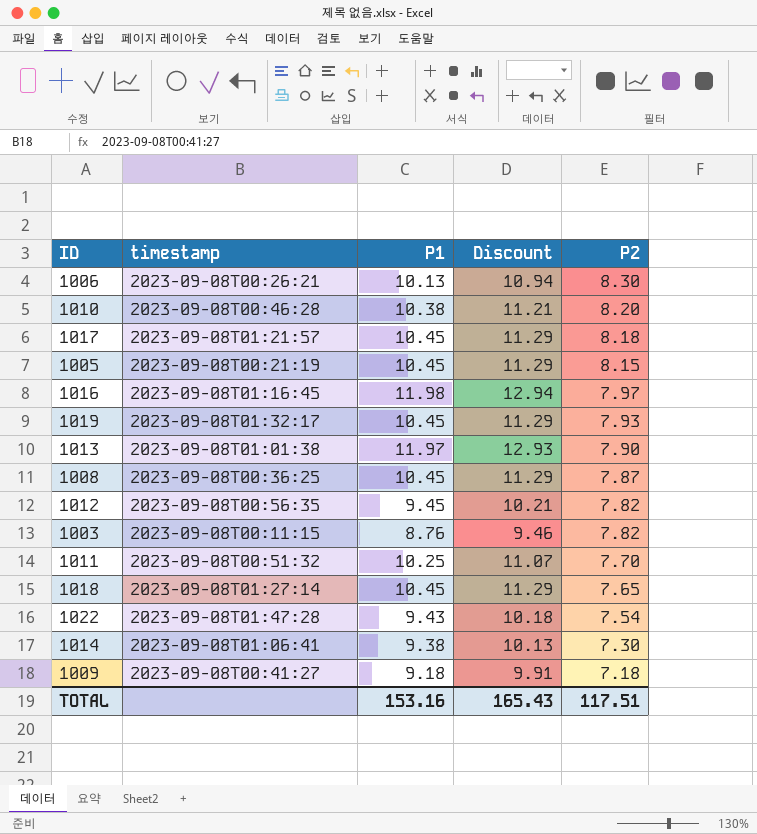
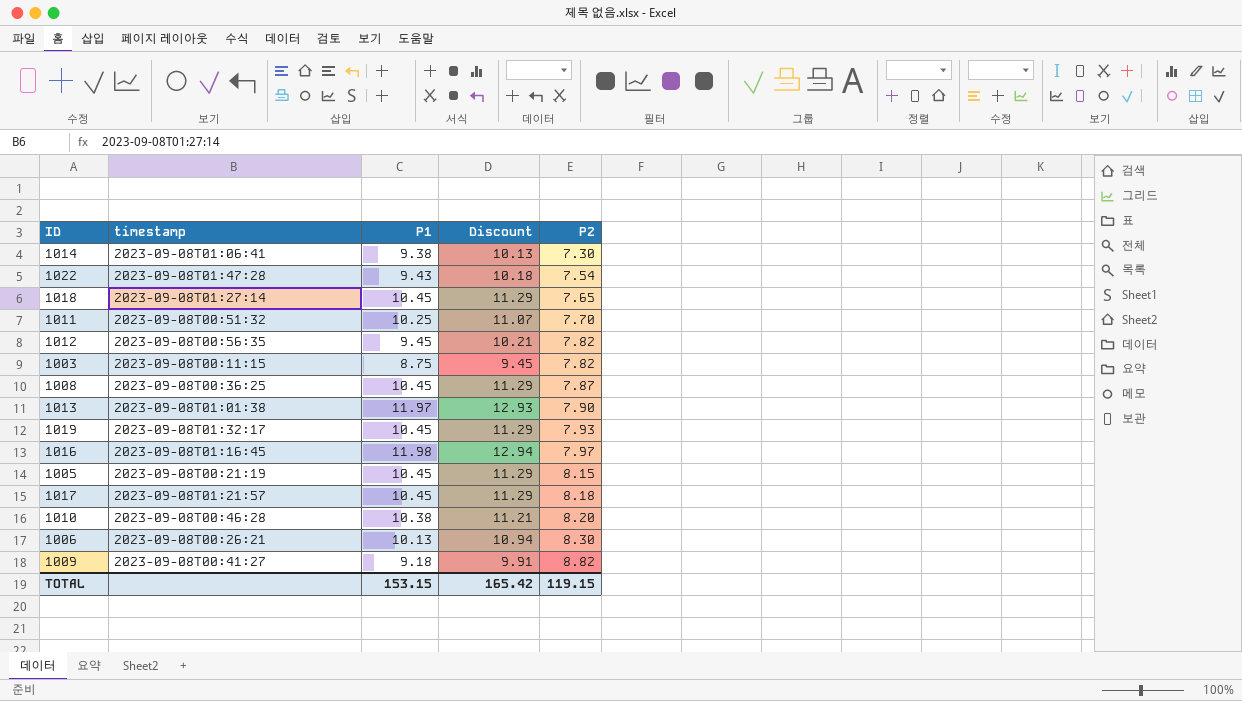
row order: P2 descending -> P2 ascending
1003 | P1: 8.76 -> 8.75
1003 | Discount: 9.46 -> 9.45
1009 | P2: 7.18 -> 8.82
TOTAL | P1: 153.16 -> 153.15
TOTAL | Discount: 165.43 -> 165.42
TOTAL | P2: 117.51 -> 119.15

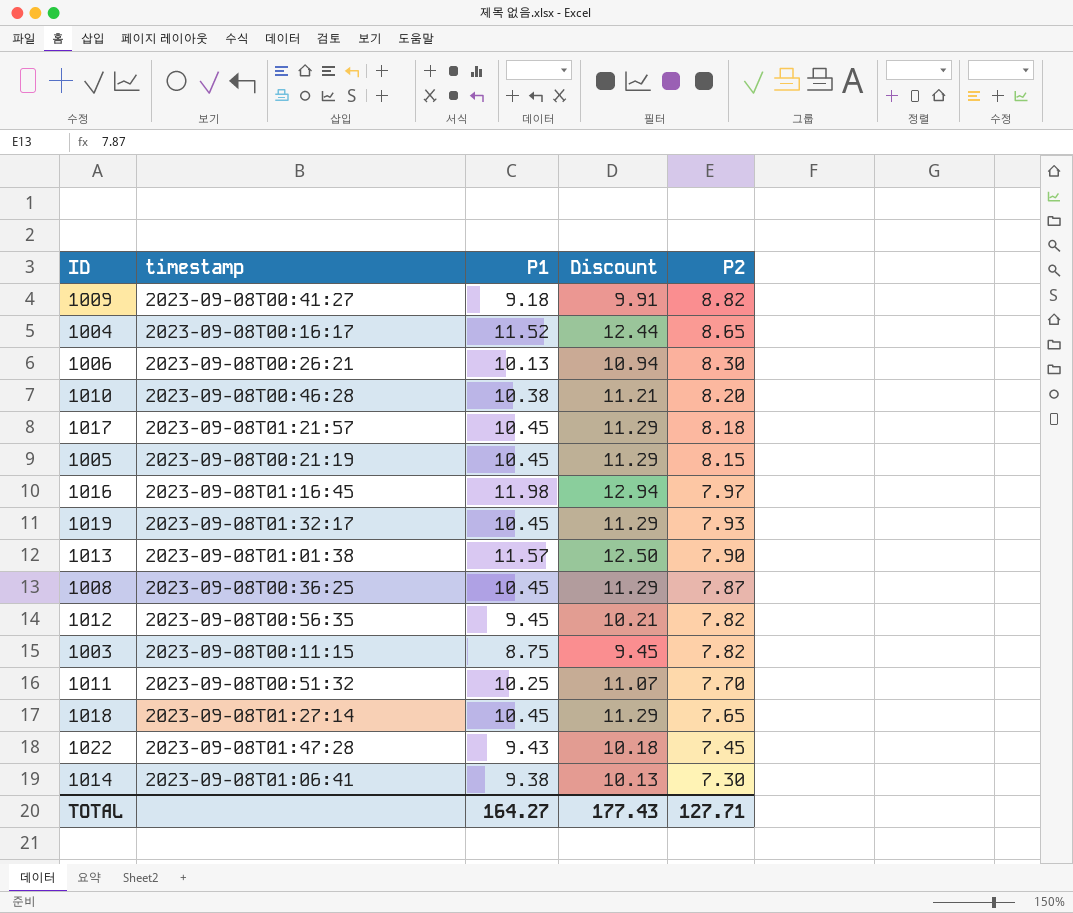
row order: P2 ascending -> P2 descending
row 1004: none -> 2023-09-08T00:16:17 | 11.52 | 12.44 | 8.65
1013 | P1: 11.97 -> 11.57
1013 | Discount: 12.93 -> 12.50
1022 | P2: 7.54 -> 7.45
TOTAL | P1: 153.15 -> 164.27
TOTAL | Discount: 165.42 -> 177.43
TOTAL | P2: 119.15 -> 127.71

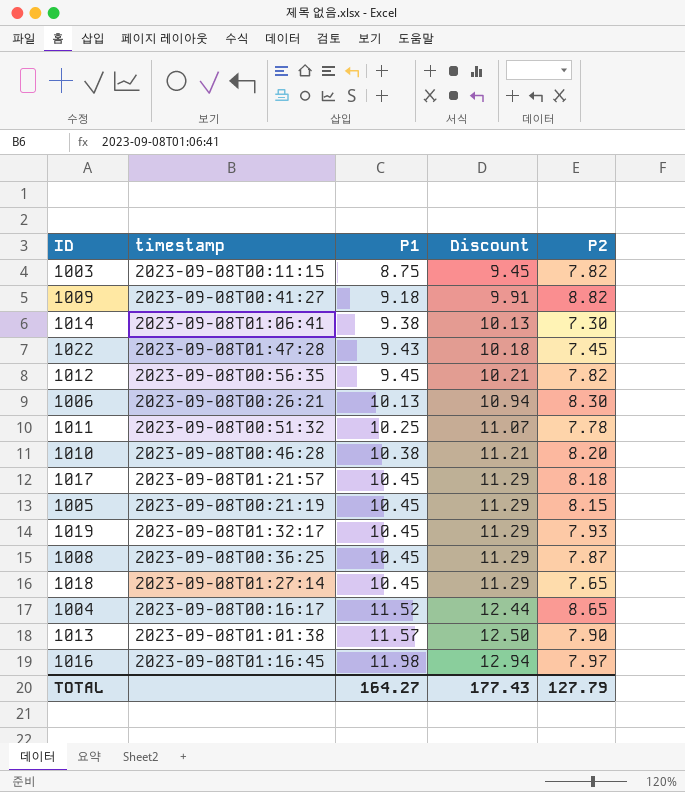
row order: P2 descending -> P1 ascending
1011 | P2: 7.70 -> 7.78
TOTAL | P2: 127.71 -> 127.79

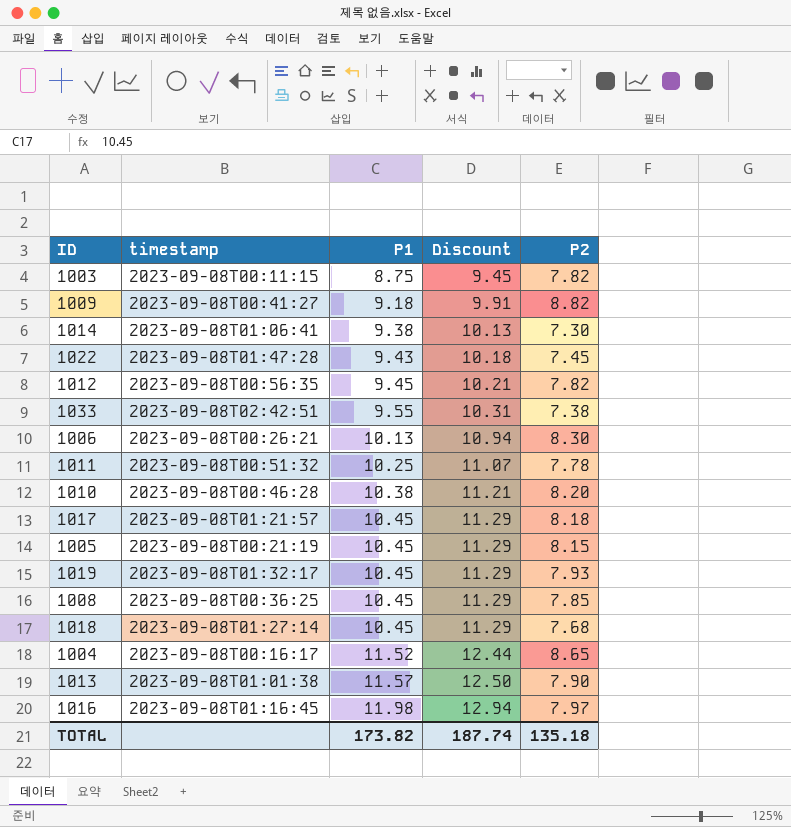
row 1033: none -> 2023-09-08T02:42:51 | 9.55 | 10.31 | 7.38
1008 | P2: 7.87 -> 7.85
1018 | P2: 7.65 -> 7.68
TOTAL | P1: 164.27 -> 173.82
TOTAL | Discount: 177.43 -> 187.74
TOTAL | P2: 127.79 -> 135.18

